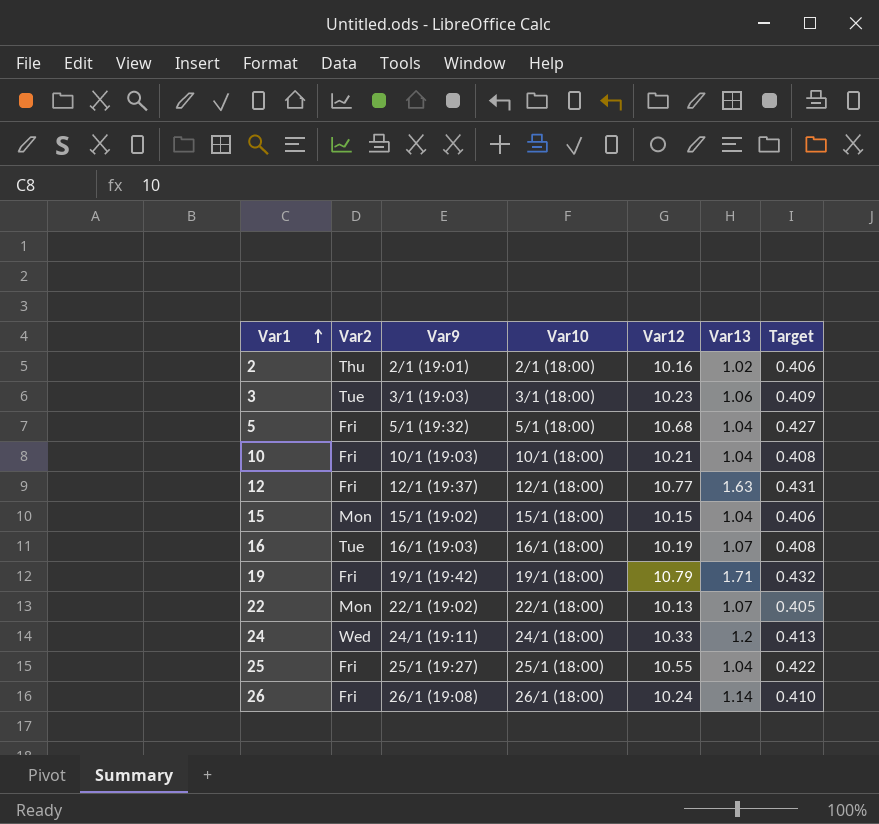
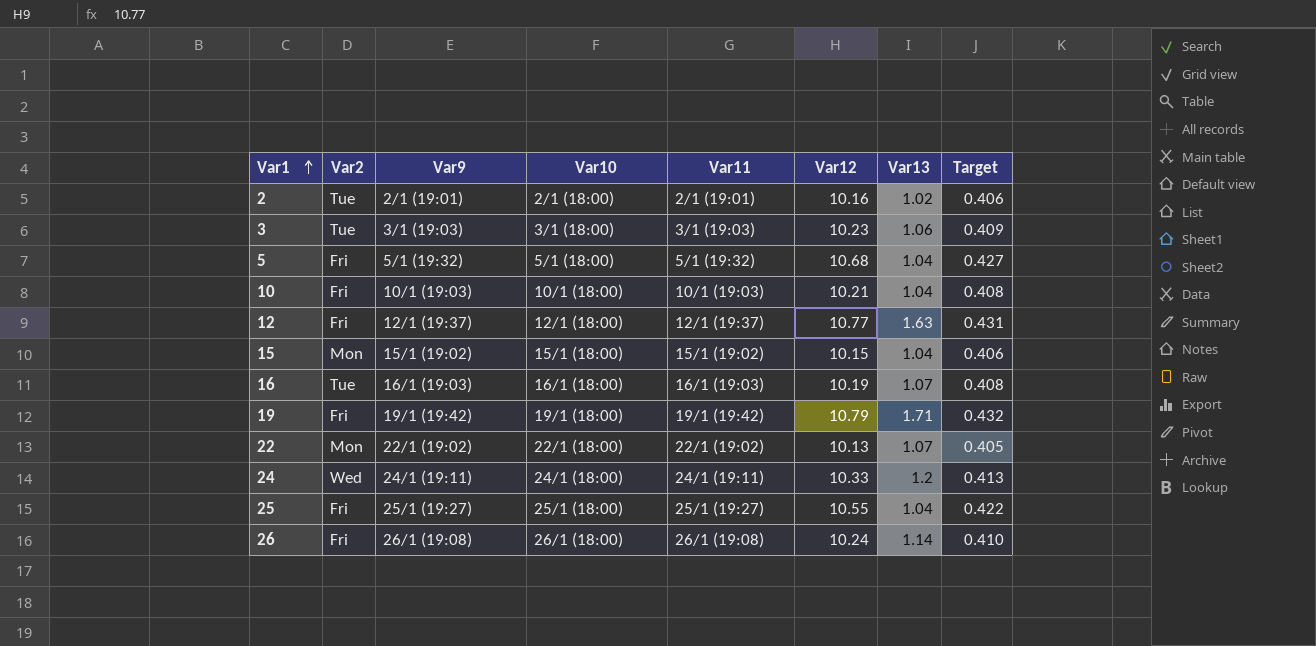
column Var11 | position: none -> 5
2 | Var2: Thu -> Tue

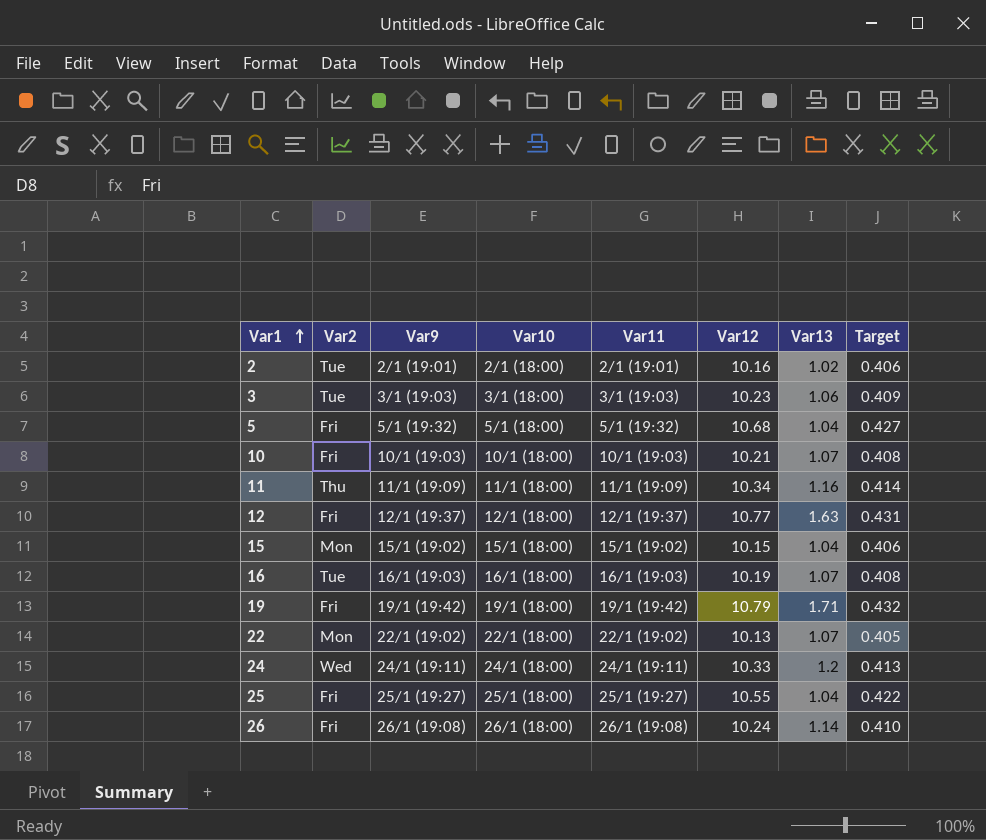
10 | Var13: 1.04 -> 1.07
row 11: none -> Thu | 11/1 (19:09) | 11/1 (18:00) | 11/1 (19:09) | 10.34 | 1.16 | 0.414

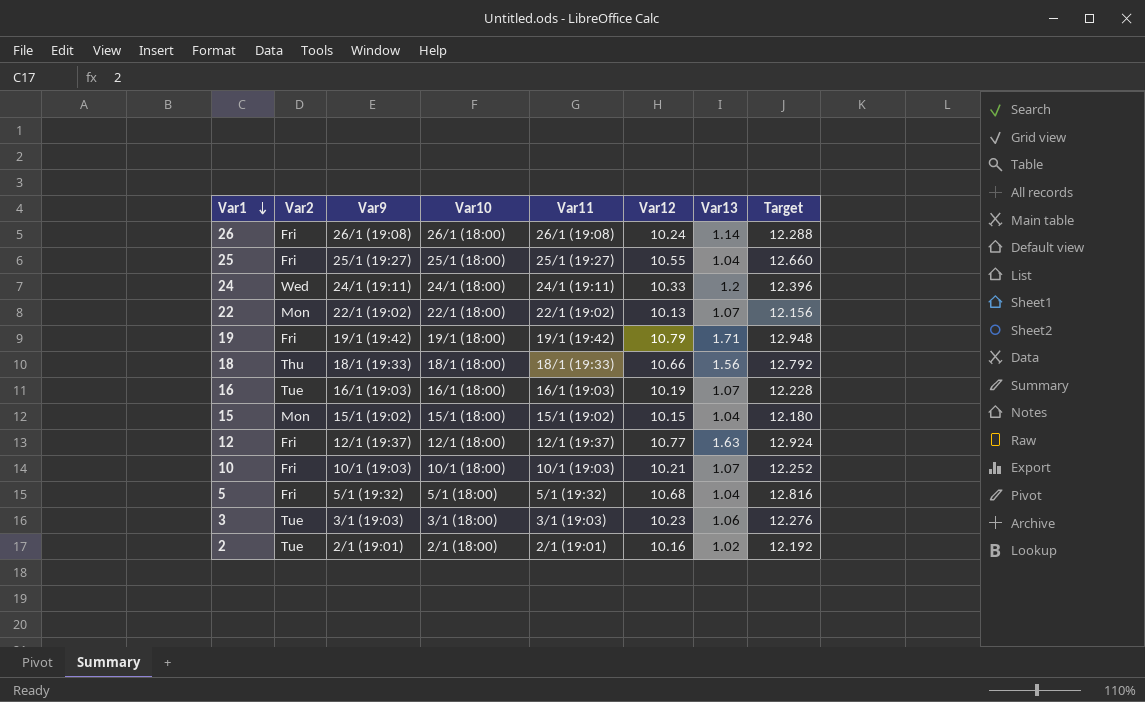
row order: Var1 ascending -> Var1 descending
column Target | formula: [Var12] * 0.04 -> [Var12] * 1.2
row 11: Thu | 11/1 (19:09) | 11/1 (18:00) | 11/1 (19:09) | 10.34 | 1.16 | 0.414 -> none
row 18: none -> Thu | 18/1 (19:33) | 18/1 (18:00) | 18/1 (19:33) | 10.66 | 1.56 | 12.792

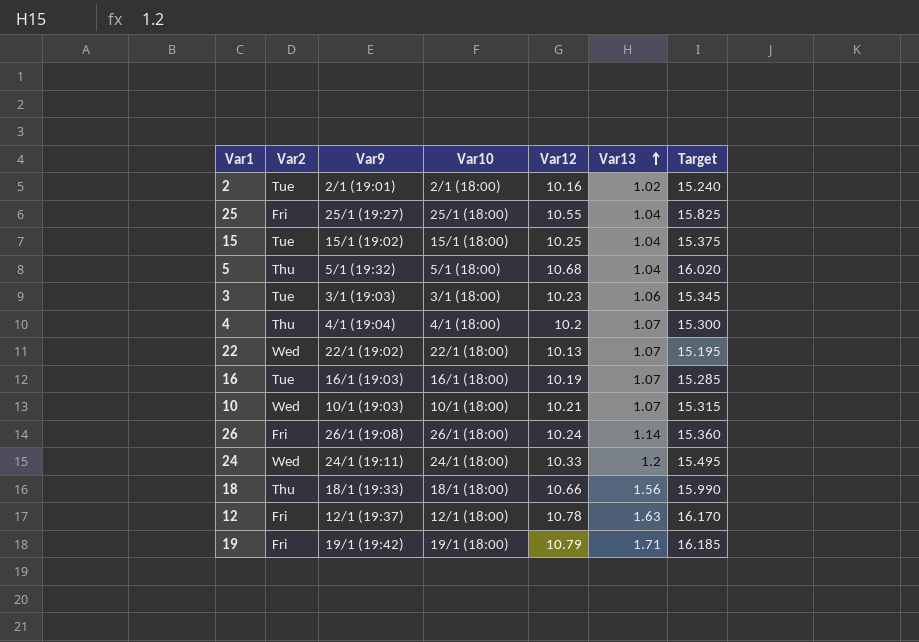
row order: Var1 descending -> Var13 ascending
column Var11 | position: 5 -> none
column Target | formula: [Var12] * 1.2 -> [Var12] * 1.5
15 | Var2: Mon -> Tue
15 | Var12: 10.15 -> 10.25
5 | Var2: Fri -> Thu
row 4: none -> Thu | 4/1 (19:04) | 4/1 (18:00) | 10.2 | 1.07 | 15.300
22 | Var2: Mon -> Wed
10 | Var2: Fri -> Wed
12 | Var12: 10.77 -> 10.78

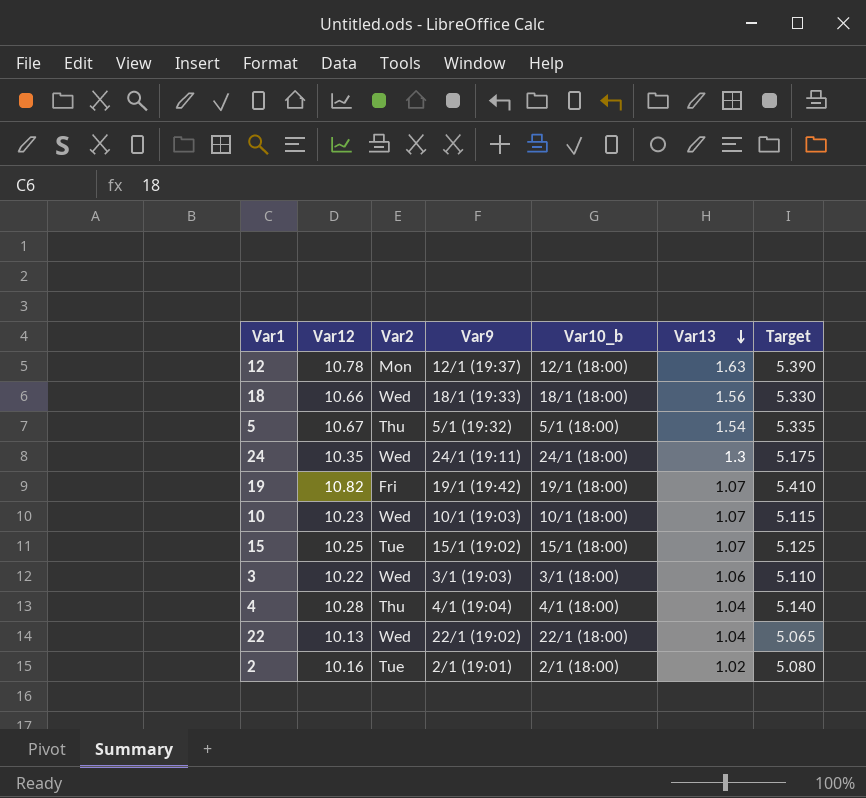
row order: Var13 ascending -> Var13 descending
column Var12 | position: 5 -> 2
column name: Var10 -> Var10_b
column Target | formula: [Var12] * 1.5 -> [Var12] * 0.5
row 25: Fri | 25/1 (19:27) | 25/1 (18:00) | 10.55 | 1.04 | 15.825 -> none
row 16: Tue | 16/1 (19:03) | 16/1 (18:00) | 10.19 | 1.07 | 15.285 -> none
row 26: Fri | 26/1 (19:08) | 26/1 (18:00) | 10.24 | 1.14 | 15.360 -> none
12 | Var2: Fri -> Mon
18 | Var2: Thu -> Wed
5 | Var12: 10.68 -> 10.67
5 | Var13: 1.04 -> 1.54
24 | Var12: 10.33 -> 10.35
24 | Var13: 1.2 -> 1.3
19 | Var12: 10.79 -> 10.82
19 | Var13: 1.71 -> 1.07
10 | Var12: 10.21 -> 10.23
15 | Var13: 1.04 -> 1.07
3 | Var12: 10.23 -> 10.22
3 | Var2: Tue -> Wed
4 | Var12: 10.2 -> 10.28
4 | Var13: 1.07 -> 1.04
22 | Var13: 1.07 -> 1.04

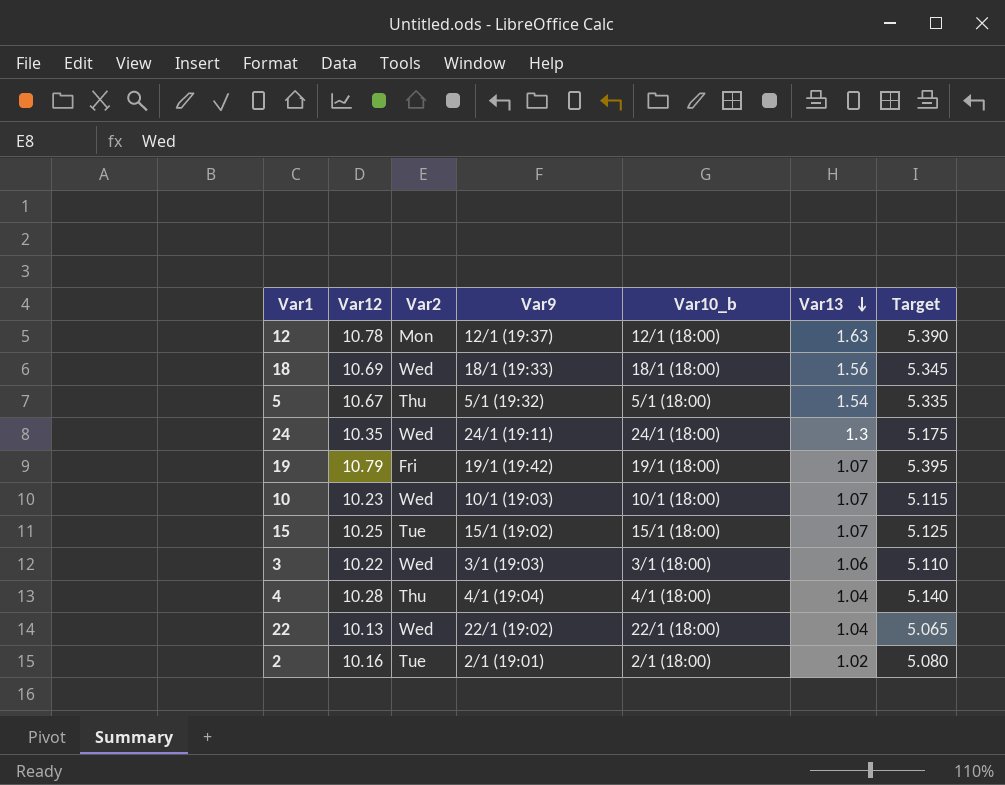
18 | Var12: 10.66 -> 10.69
18 | Target: 5.330 -> 5.345
19 | Var12: 10.82 -> 10.79
19 | Target: 5.410 -> 5.395

